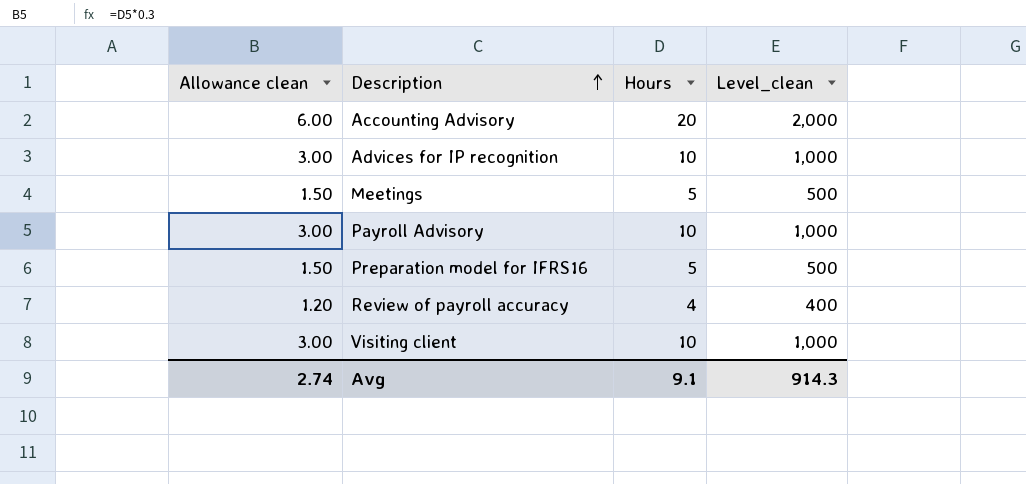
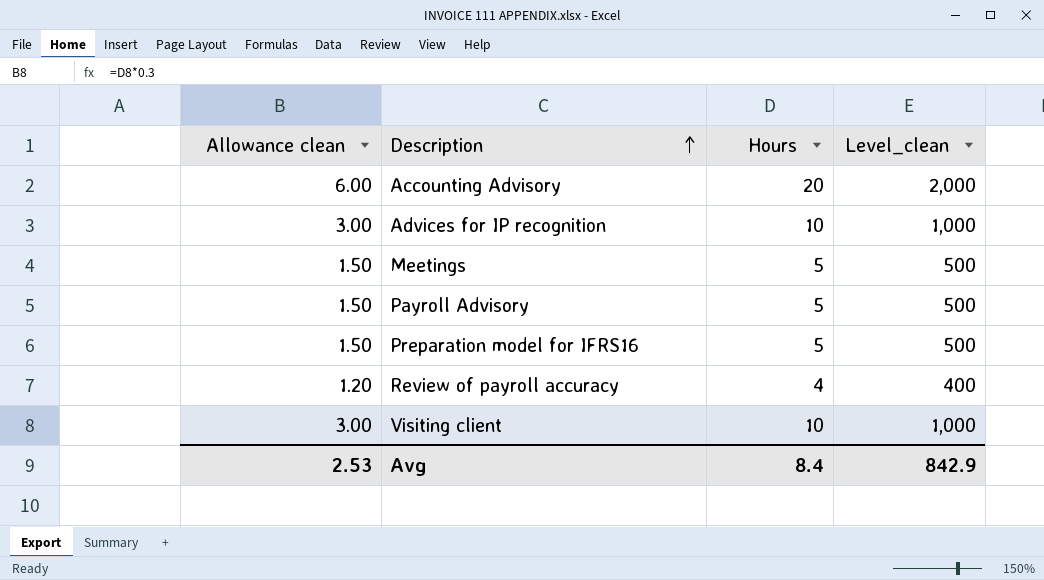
Payroll Advisory | Allowance clean: 3.00 -> 1.50
Payroll Advisory | Hours: 10 -> 5
Payroll Advisory | Level_clean: 1,000 -> 500
Avg | Allowance clean: 2.74 -> 2.53
Avg | Hours: 9.1 -> 8.4
Avg | Level_clean: 914.3 -> 842.9

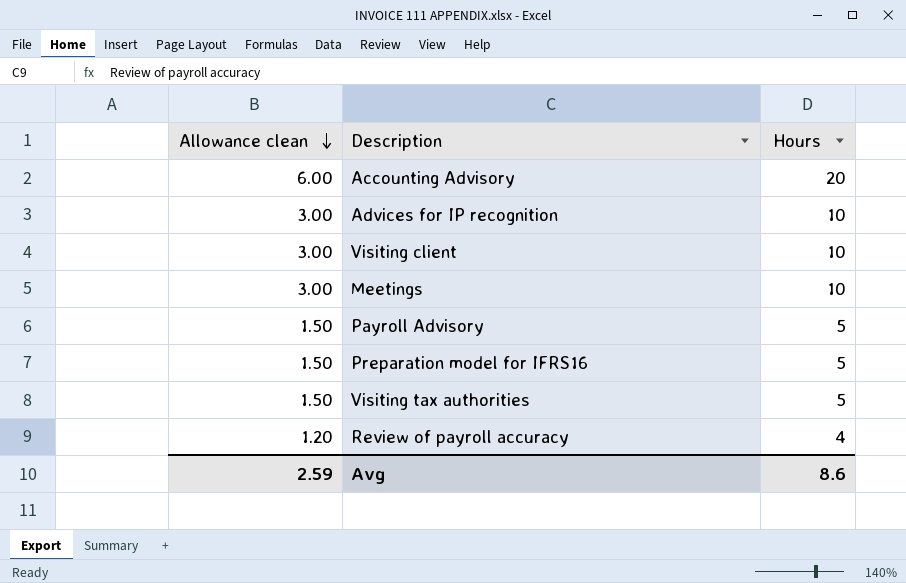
row order: Description ascending -> Allowance clean descending
column Level_clean | formula: [Hours] * 100 -> none
Meetings | Allowance clean: 1.50 -> 3.00
Meetings | Hours: 5 -> 10
row Visiting tax authorities: none -> 1.50 | 5
Avg | Allowance clean: 2.53 -> 2.59
Avg | Hours: 8.4 -> 8.6

